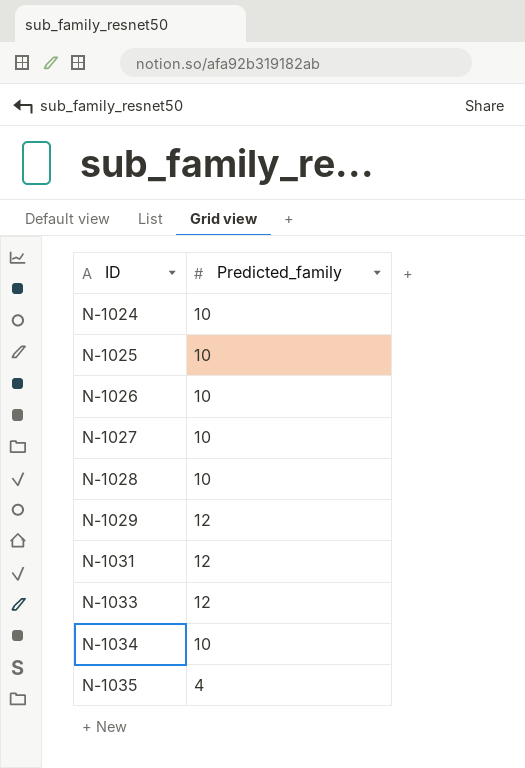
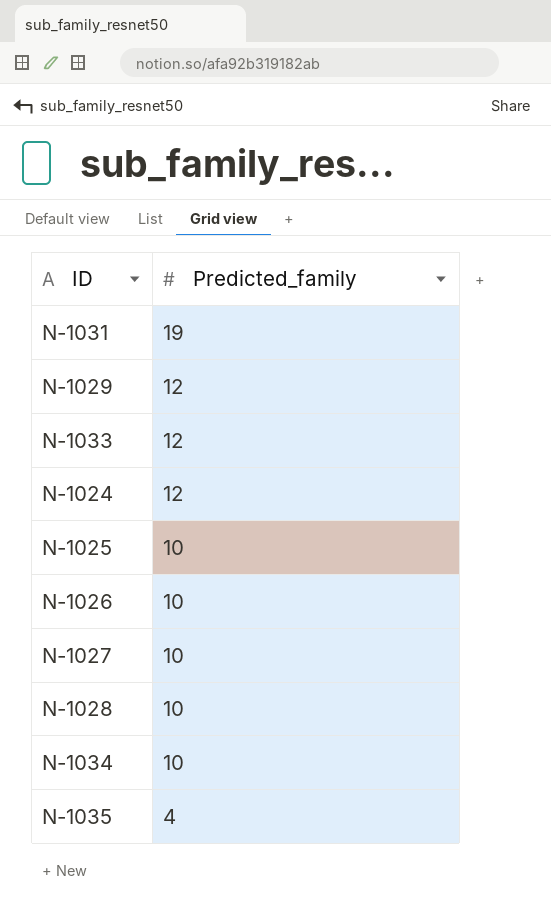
row order: ID ascending -> Predicted_family descending
N-1031 | Predicted_family: 12 -> 19
N-1024 | Predicted_family: 10 -> 12

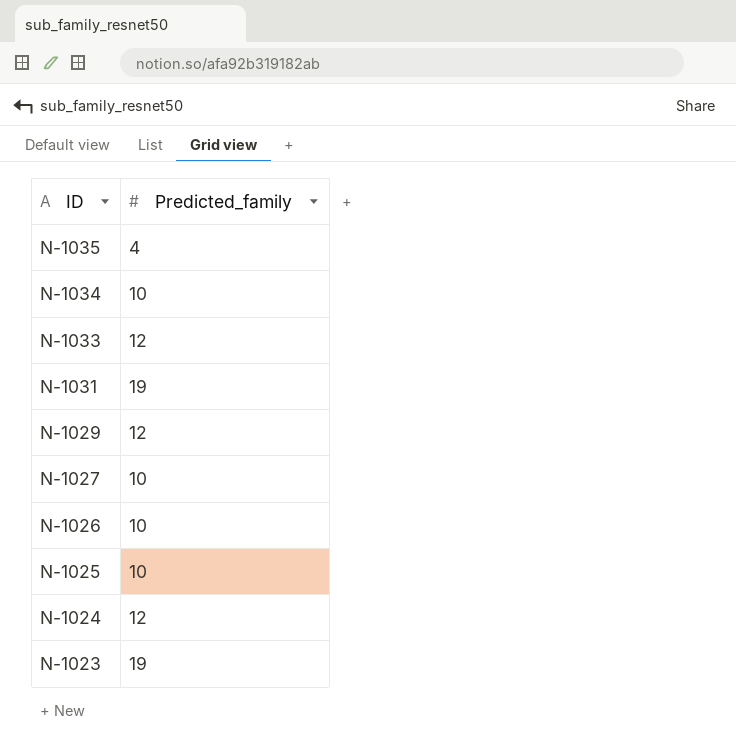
row order: Predicted_family descending -> ID descending
row N-1028: 10 -> none
row N-1023: none -> 19

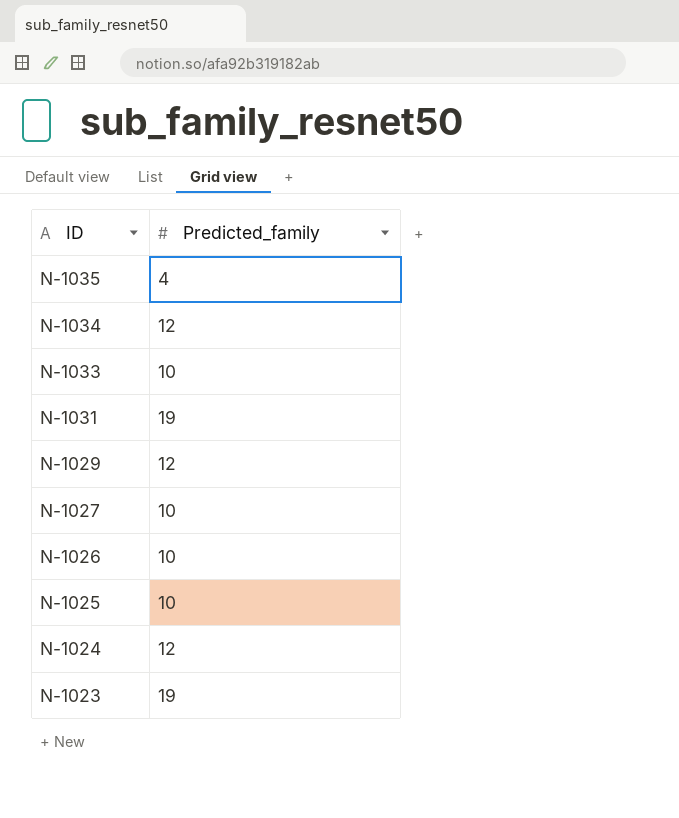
N-1034 | Predicted_family: 10 -> 12
N-1033 | Predicted_family: 12 -> 10

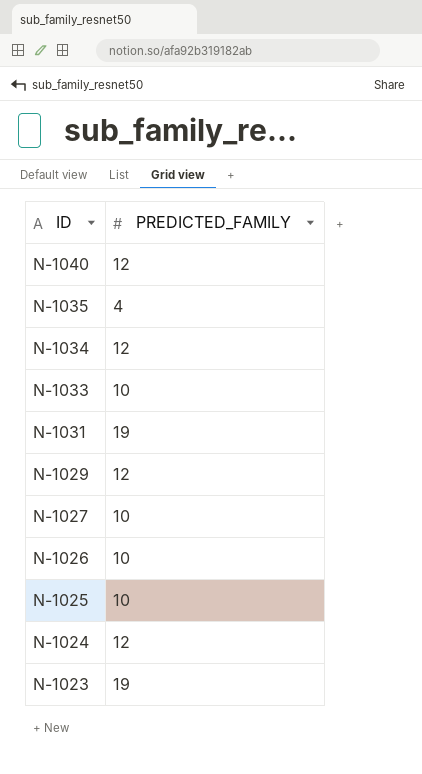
column name: Predicted_family -> PREDICTED_FAMILY
row N-1040: none -> 12

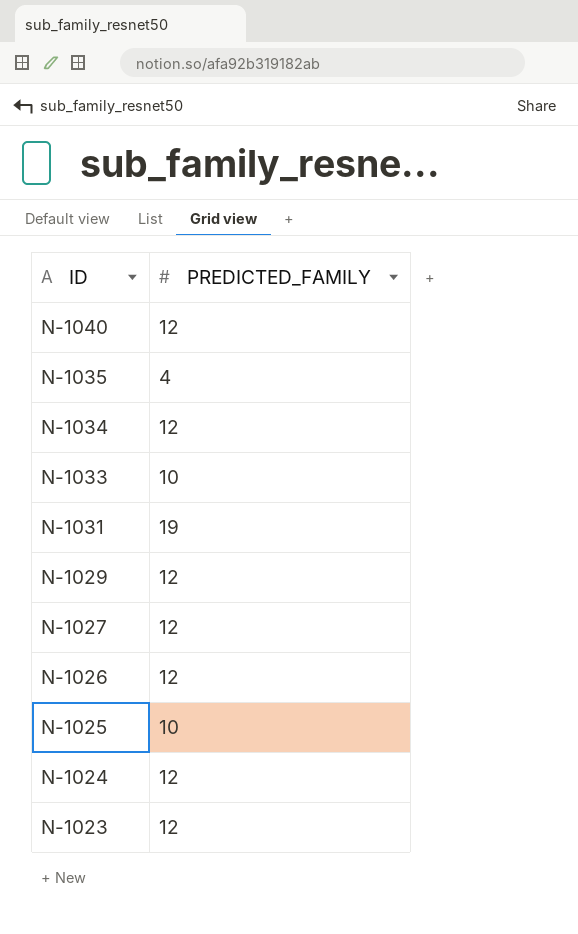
N-1027 | PREDICTED_FAMILY: 10 -> 12
N-1026 | PREDICTED_FAMILY: 10 -> 12
N-1023 | PREDICTED_FAMILY: 19 -> 12

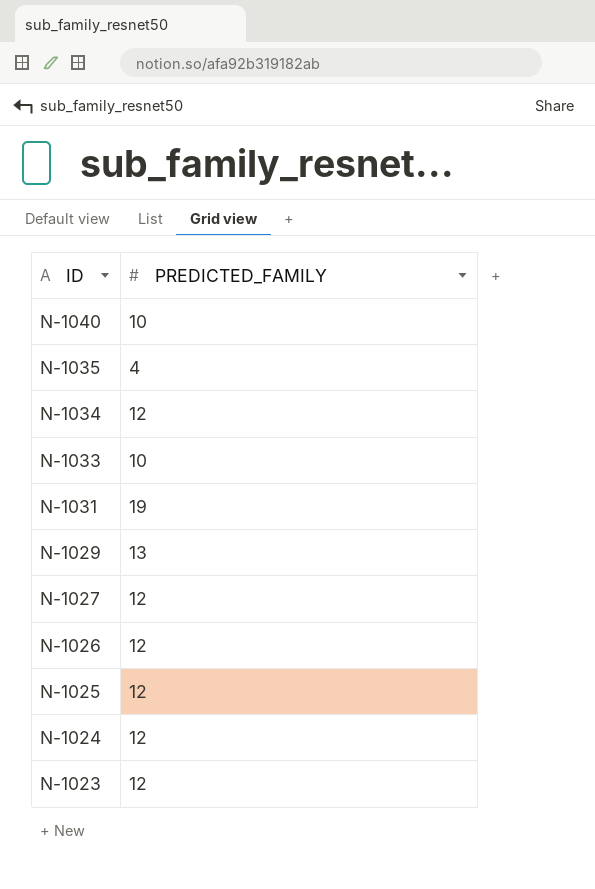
N-1040 | PREDICTED_FAMILY: 12 -> 10
N-1029 | PREDICTED_FAMILY: 12 -> 13
N-1025 | PREDICTED_FAMILY: 10 -> 12

